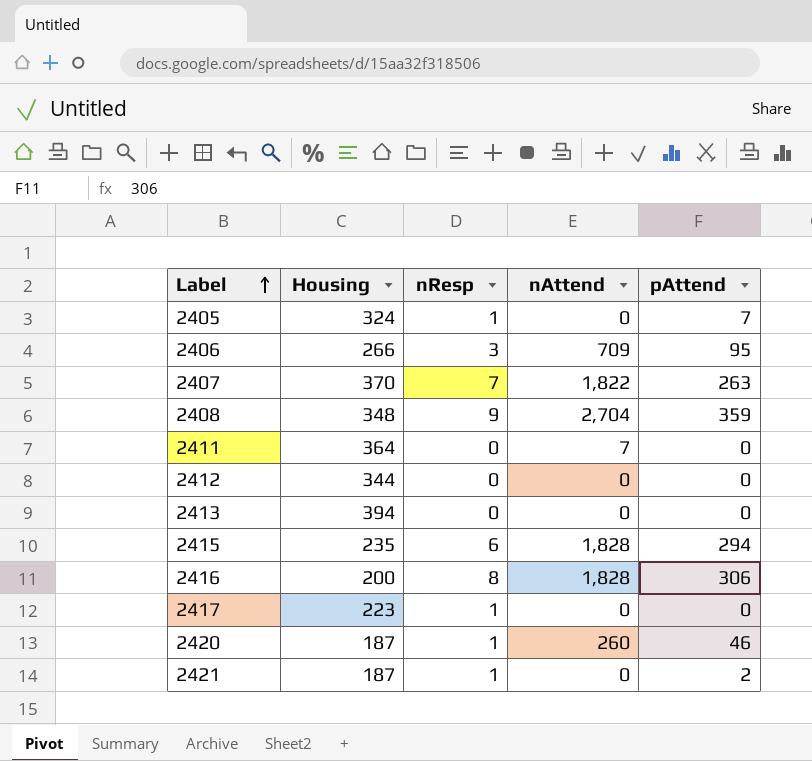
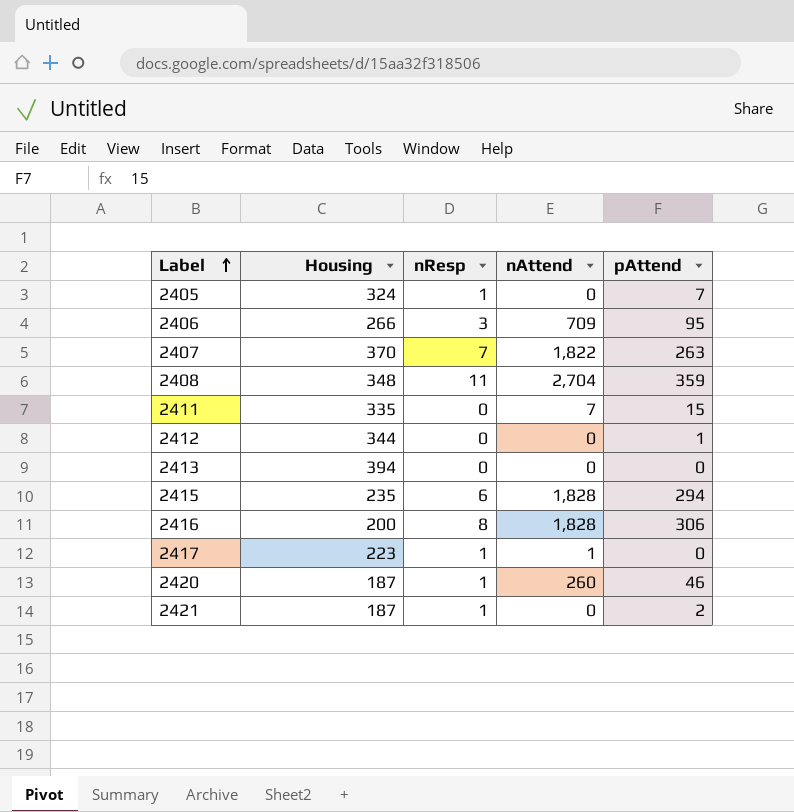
2408 | nResp: 9 -> 11
2411 | Housing: 364 -> 335
2411 | pAttend: 0 -> 15
2412 | pAttend: 0 -> 1
2417 | nAttend: 0 -> 1

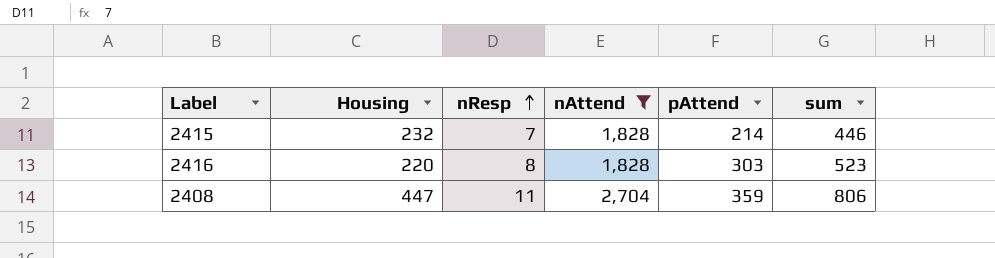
filter: none -> nAttend >= 1,828
row order: Label ascending -> nResp ascending
column sum | formula: none -> [Housing] + [pAttend]
2415 | Housing: 235 -> 232
2415 | nResp: 6 -> 7
2415 | pAttend: 294 -> 214
2416 | Housing: 200 -> 220
2416 | pAttend: 306 -> 303
2408 | Housing: 348 -> 447

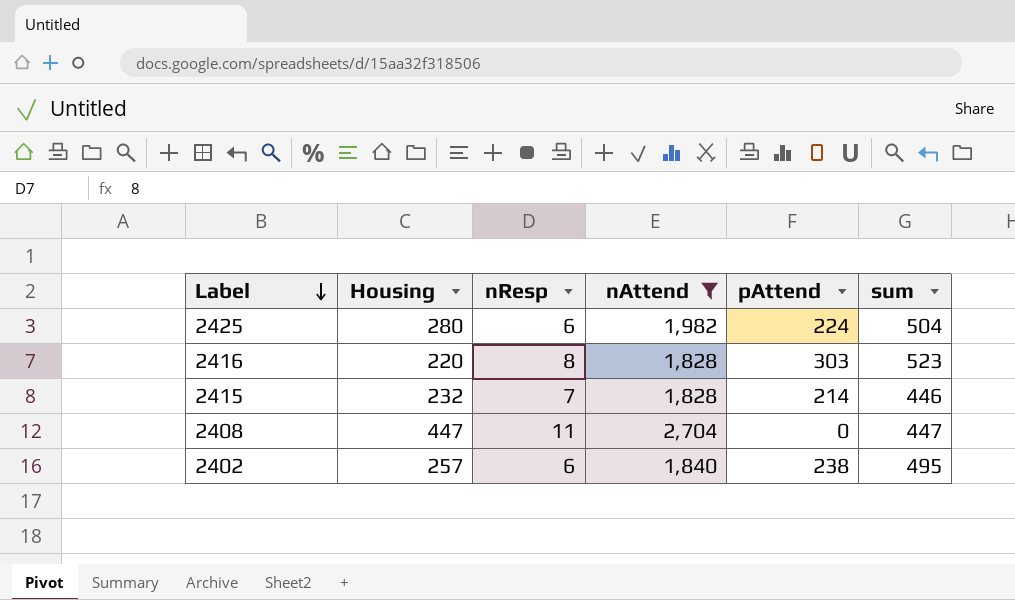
row order: nResp ascending -> Label descending
row 2425: none -> 280 | 6 | 1,982 | 224 | 504
2408 | pAttend: 359 -> 0
2408 | sum: 806 -> 447
row 2402: none -> 257 | 6 | 1,840 | 238 | 495

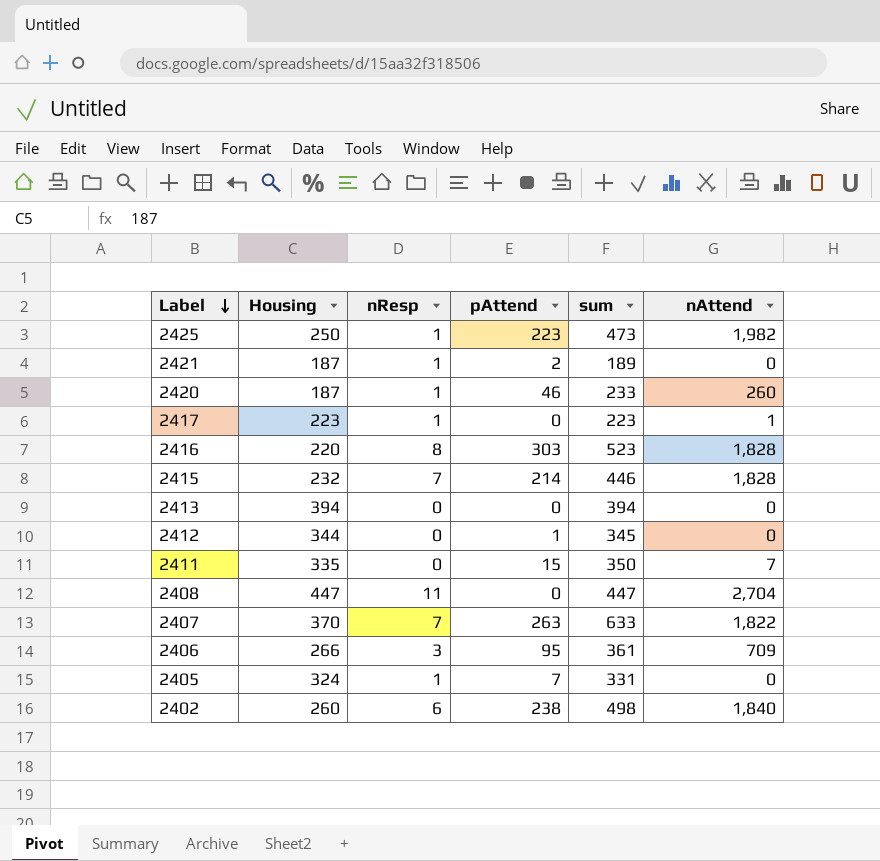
filter: nAttend >= 1,828 -> none
column nAttend | position: 4 -> 6
2425 | Housing: 280 -> 250
2425 | nResp: 6 -> 1
2425 | pAttend: 224 -> 223
2425 | sum: 504 -> 473
2402 | Housing: 257 -> 260
2402 | sum: 495 -> 498

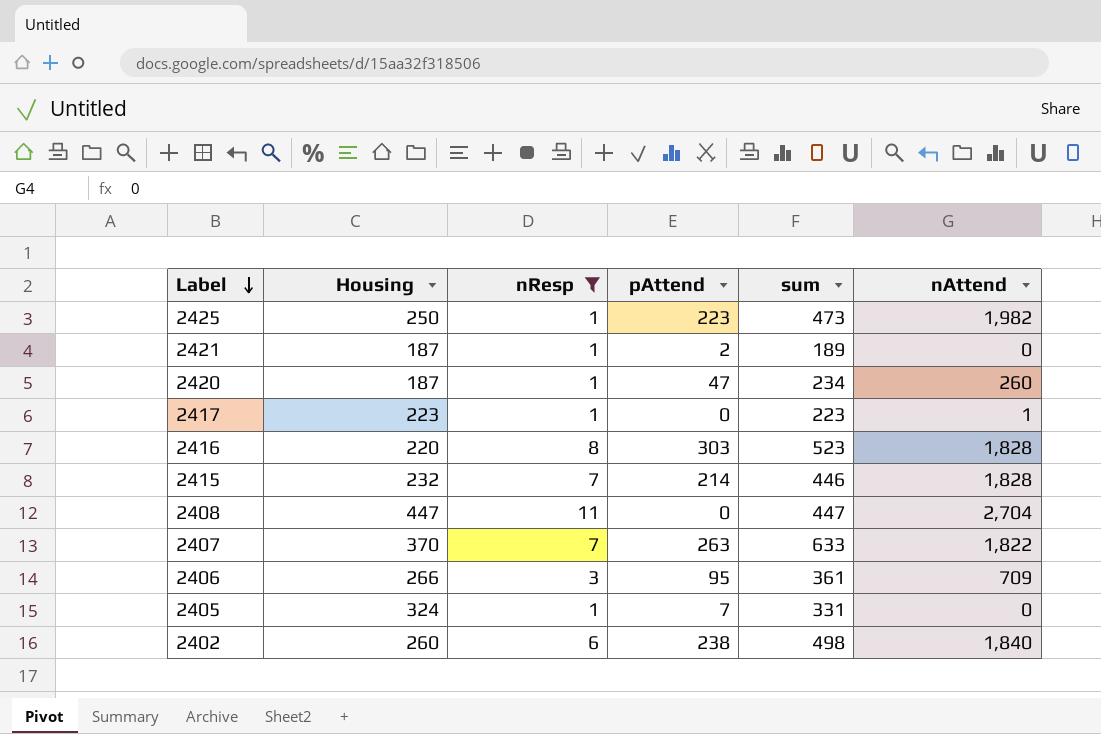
filter: none -> nResp != 0
2420 | pAttend: 46 -> 47
2420 | sum: 233 -> 234

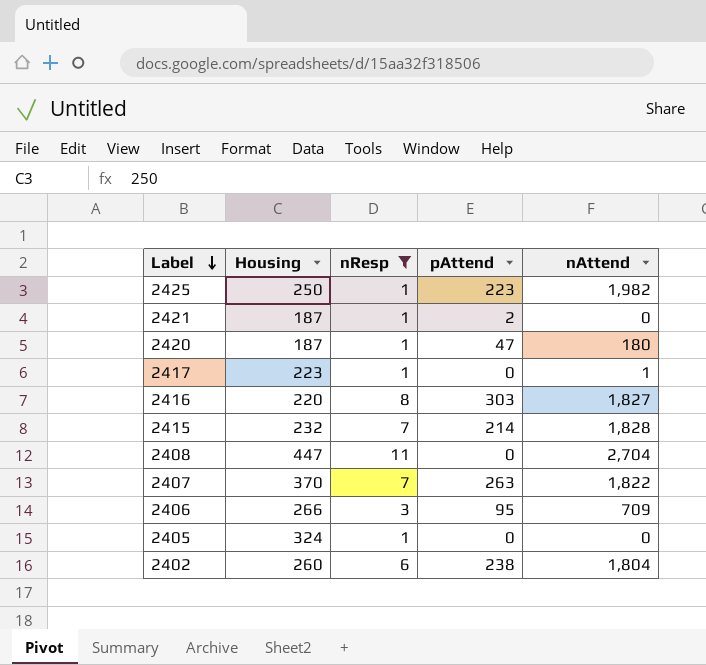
column sum | formula: [Housing] + [pAttend] -> none
2420 | nAttend: 260 -> 180
2416 | nAttend: 1,828 -> 1,827
2405 | pAttend: 7 -> 0
2402 | nAttend: 1,840 -> 1,804

